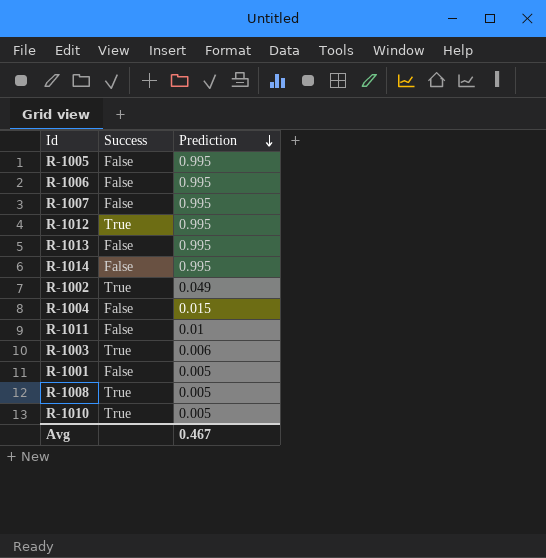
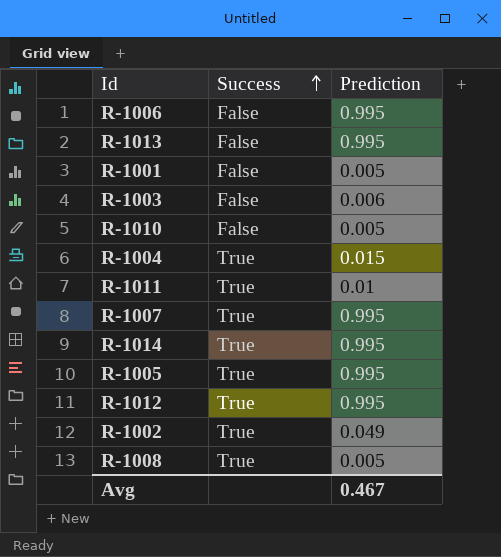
row order: Prediction descending -> Success ascending
R-1003 | Success: True -> False
R-1010 | Success: True -> False
R-1004 | Success: False -> True
R-1011 | Success: False -> True
R-1007 | Success: False -> True
R-1014 | Success: False -> True
R-1005 | Success: False -> True

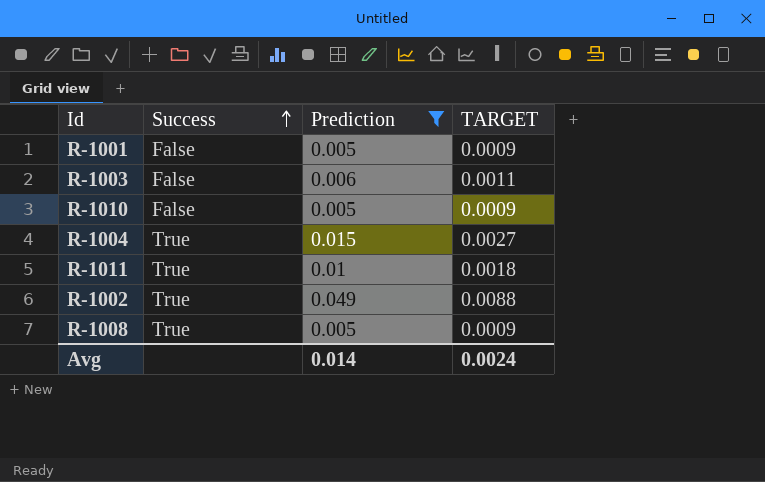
filter: none -> Prediction != 0.995
column TARGET | formula: none -> [Prediction] * 0.18
Avg | Prediction: 0.467 -> 0.014

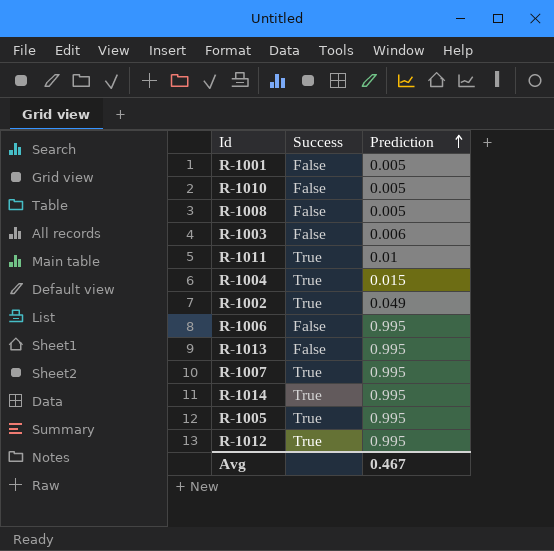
filter: Prediction != 0.995 -> none
row order: Success ascending -> Prediction ascending
column TARGET | formula: [Prediction] * 0.18 -> none
R-1008 | Success: True -> False
Avg | Prediction: 0.014 -> 0.467

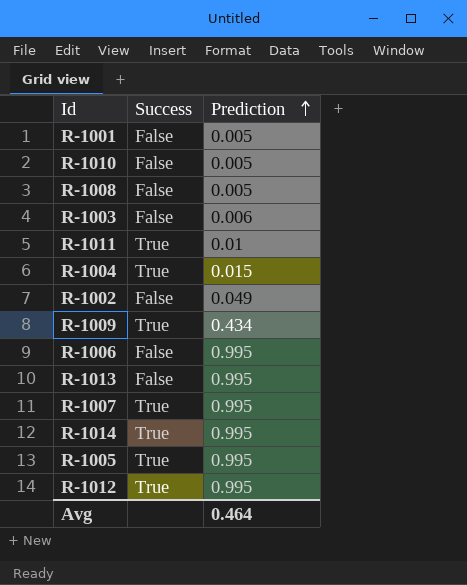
R-1002 | Success: True -> False
row R-1009: none -> True | 0.434
Avg | Prediction: 0.467 -> 0.464

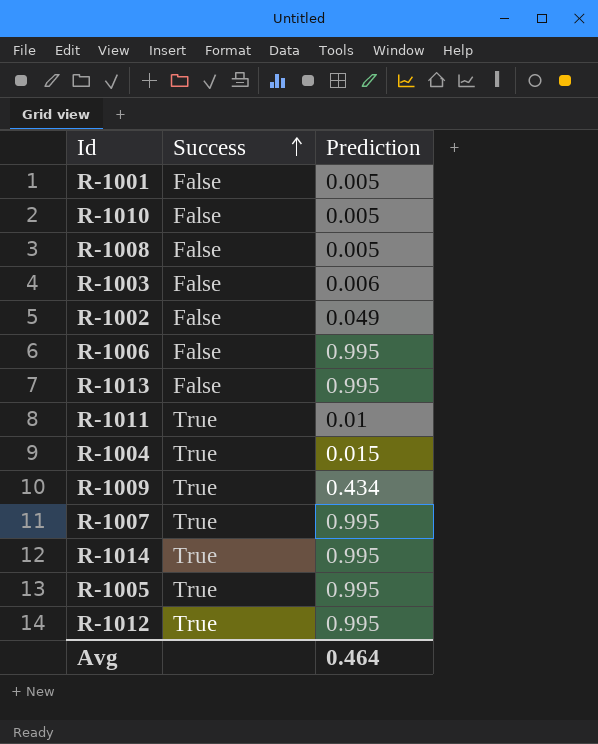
row order: Prediction ascending -> Success ascending

